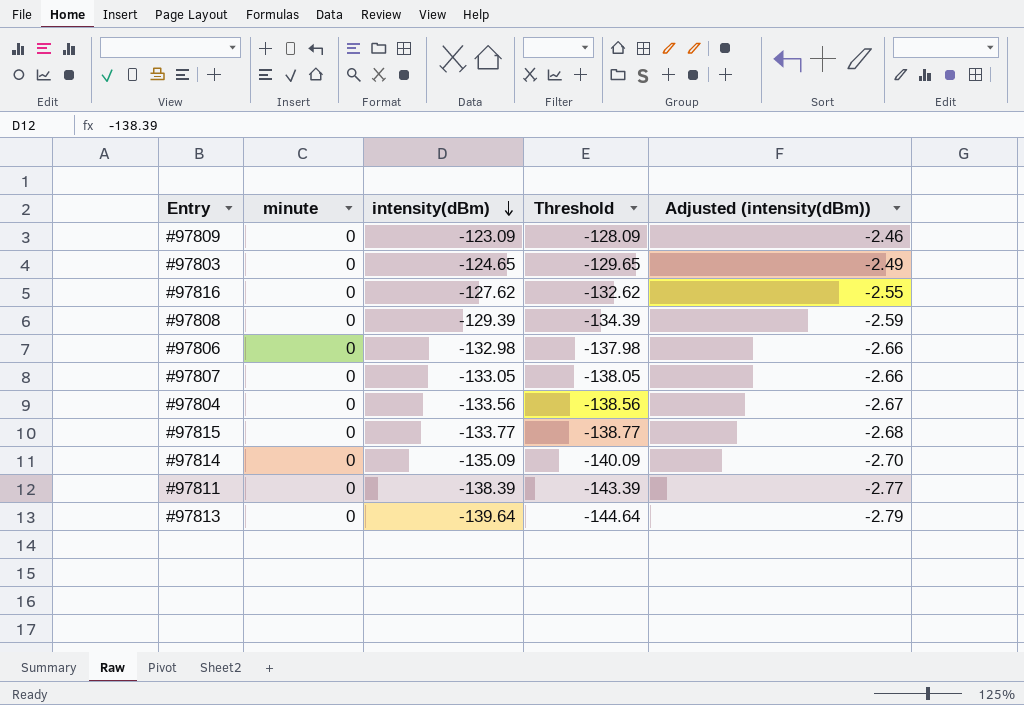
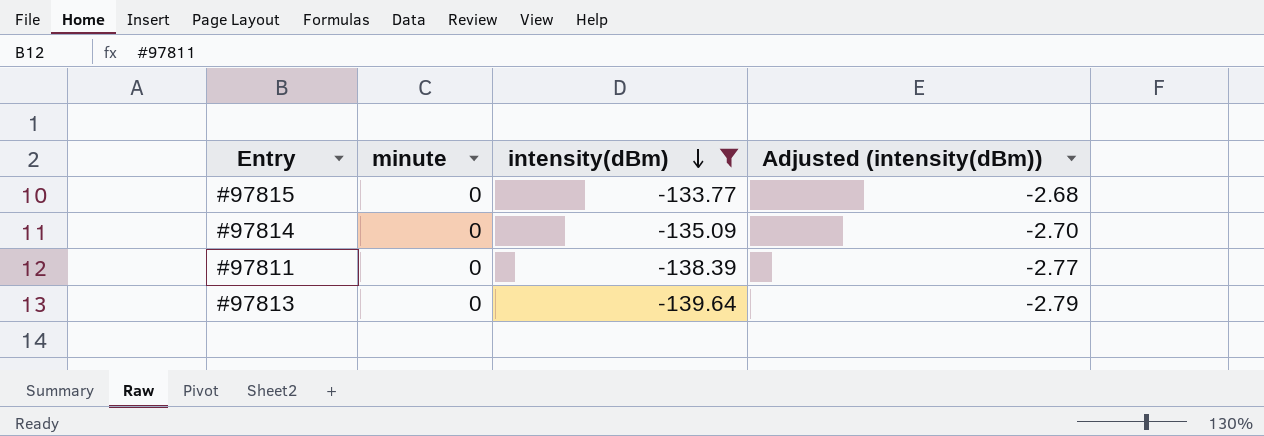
filter: none -> intensity(dBm) <= -133.77
column Threshold | formula: [intensity(dBm)] - 5 -> none

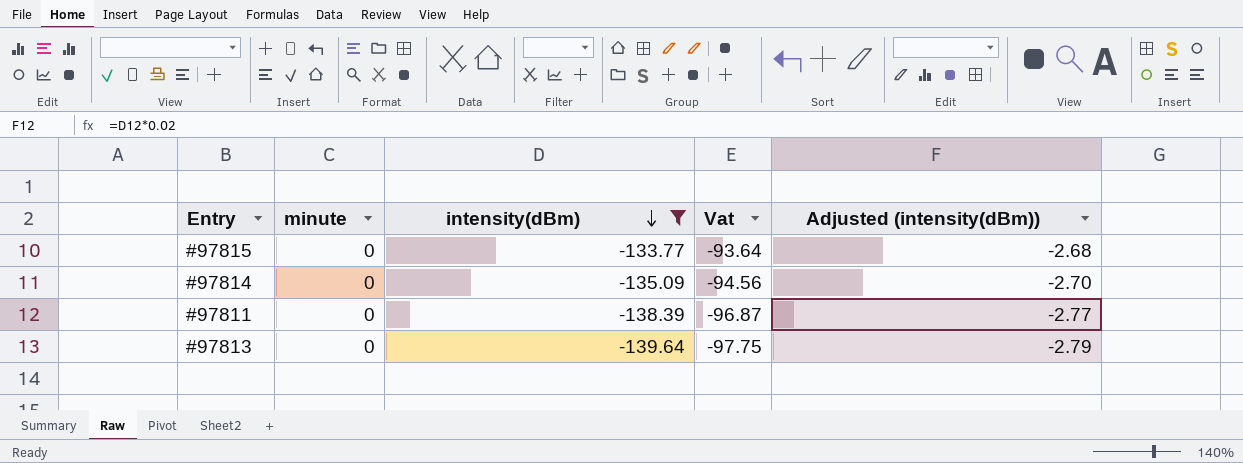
column Vat | formula: none -> [intensity(dBm)] * 0.7

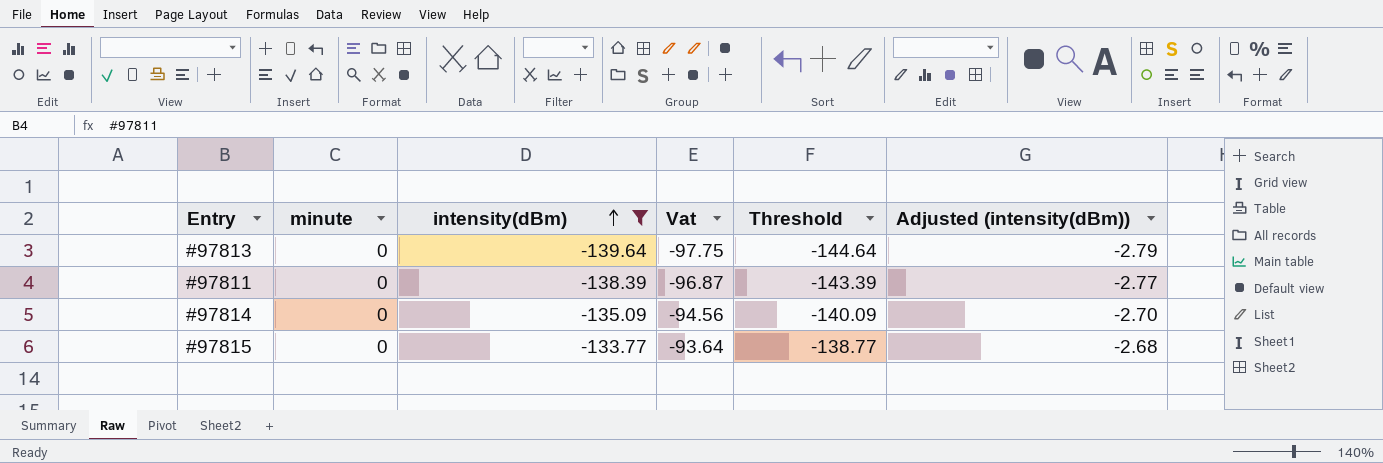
row order: intensity(dBm) descending -> intensity(dBm) ascending
column Threshold | formula: none -> [intensity(dBm)] - 5

